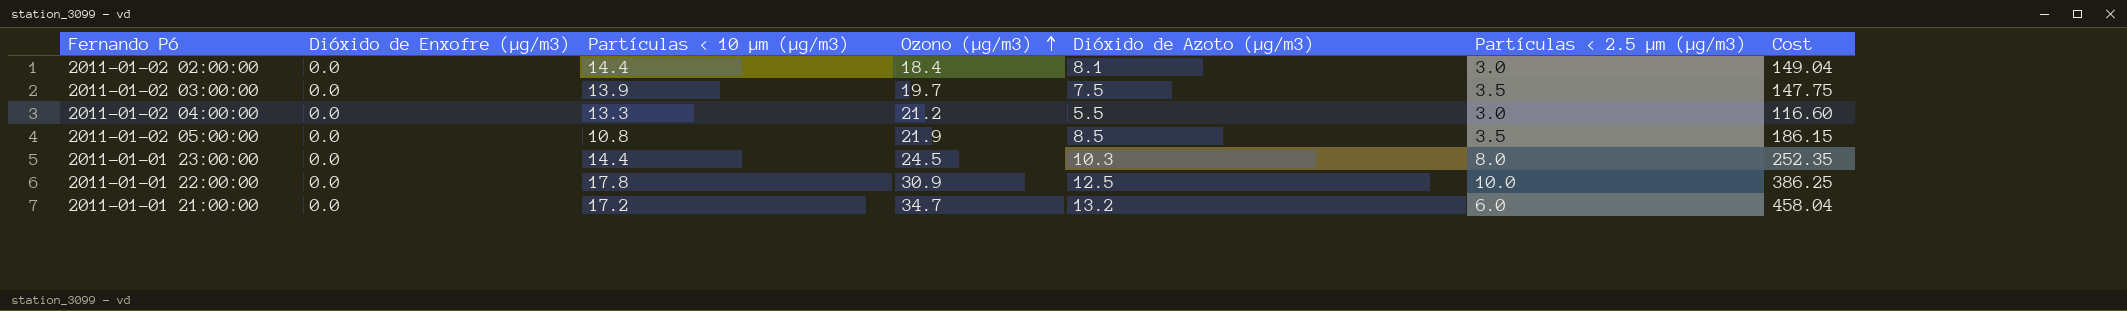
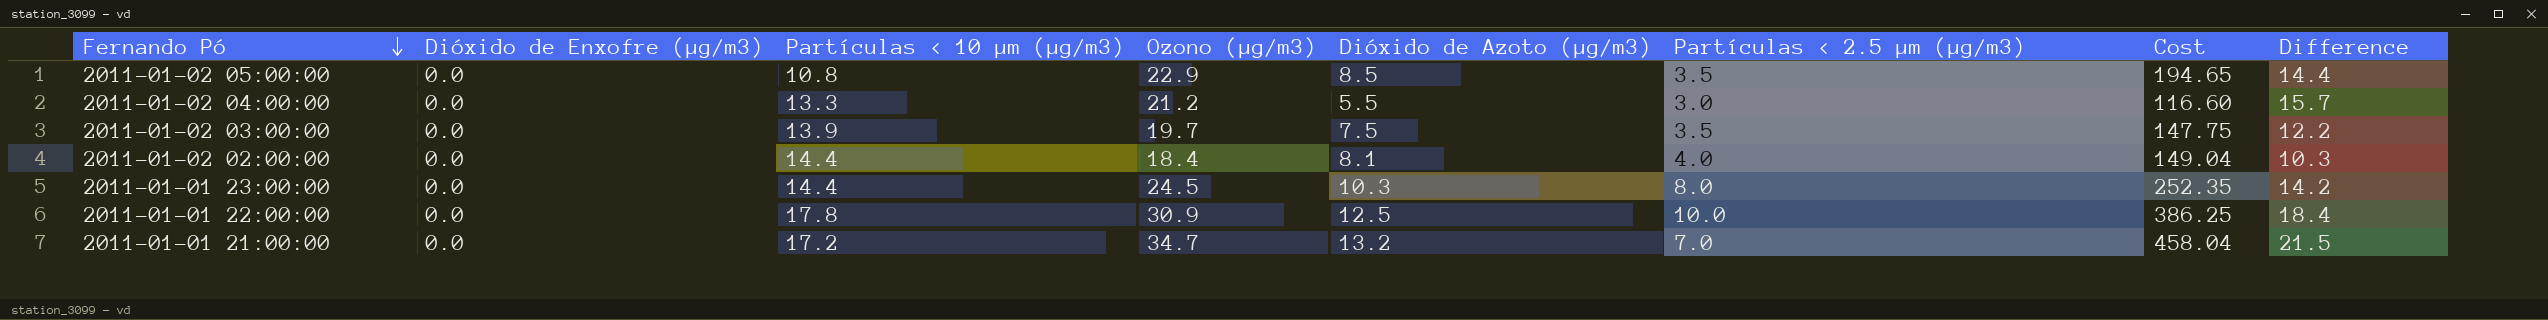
row order: Ozono (µg/m3) ascending -> Fernando Pó descending
column Difference | formula: none -> [Ozono (µg/m3)] - [Dióxido de Azoto (µg/m3)]
2011-01-02 05:00:00 | Ozono (µg/m3): 21.9 -> 22.9
2011-01-02 05:00:00 | Cost: 186.15 -> 194.65
2011-01-02 02:00:00 | Partículas < 2.5 µm (µg/m3): 3.0 -> 4.0
2011-01-01 21:00:00 | Partículas < 2.5 µm (µg/m3): 6.0 -> 7.0

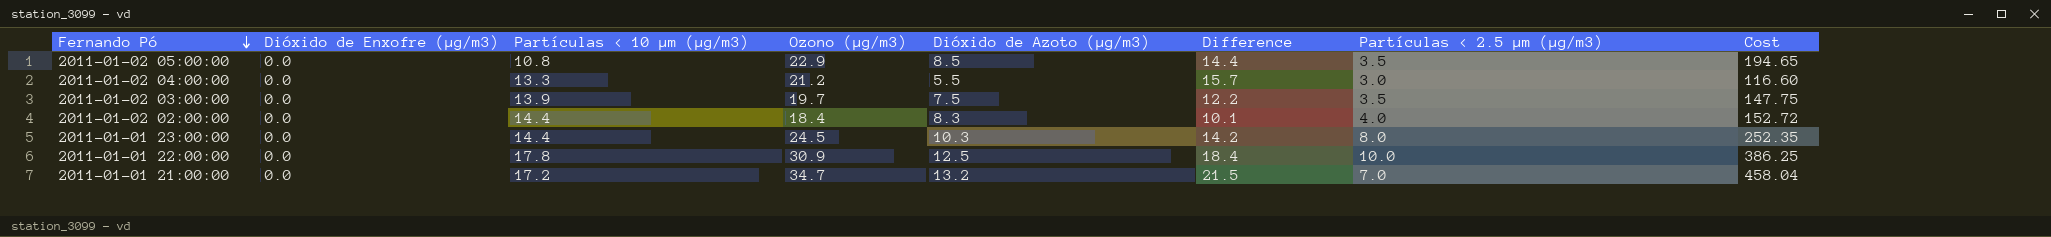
column Difference | position: 8 -> 6
2011-01-02 02:00:00 | Dióxido de Azoto (µg/m3): 8.1 -> 8.3
2011-01-02 02:00:00 | Difference: 10.3 -> 10.1
2011-01-02 02:00:00 | Cost: 149.04 -> 152.72

